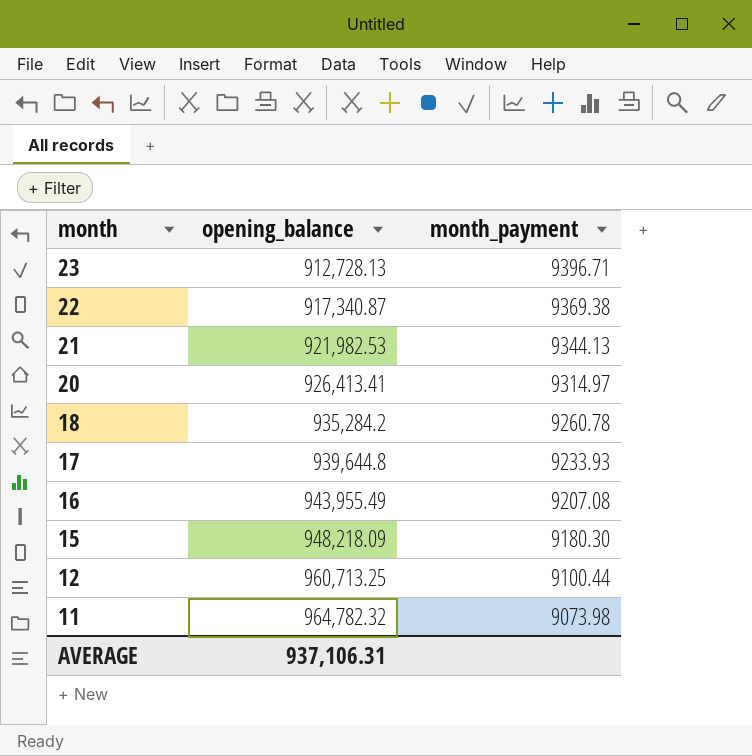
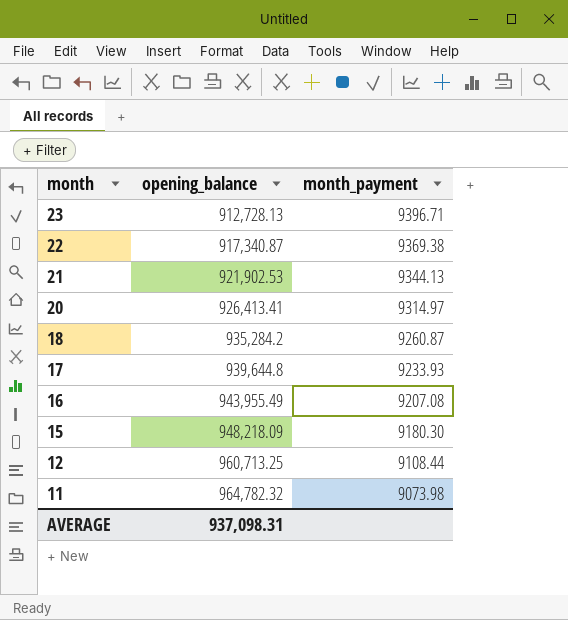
21 | opening_balance: 921,982.53 -> 921,902.53
18 | month_payment: 9260.78 -> 9260.87
12 | month_payment: 9100.44 -> 9108.44
AVERAGE | opening_balance: 937,106.31 -> 937,098.31

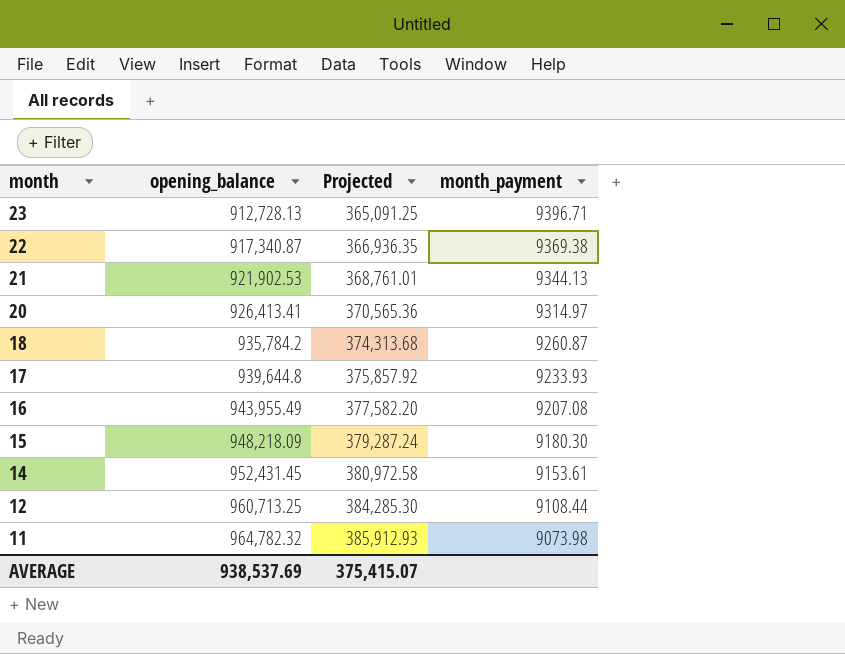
column Projected | formula: none -> [opening_balance] * 0.4
18 | opening_balance: 935,284.2 -> 935,784.2
row 14: none -> 952,431.45 | 380,972.58 | 9153.61
AVERAGE | opening_balance: 937,098.31 -> 938,537.69

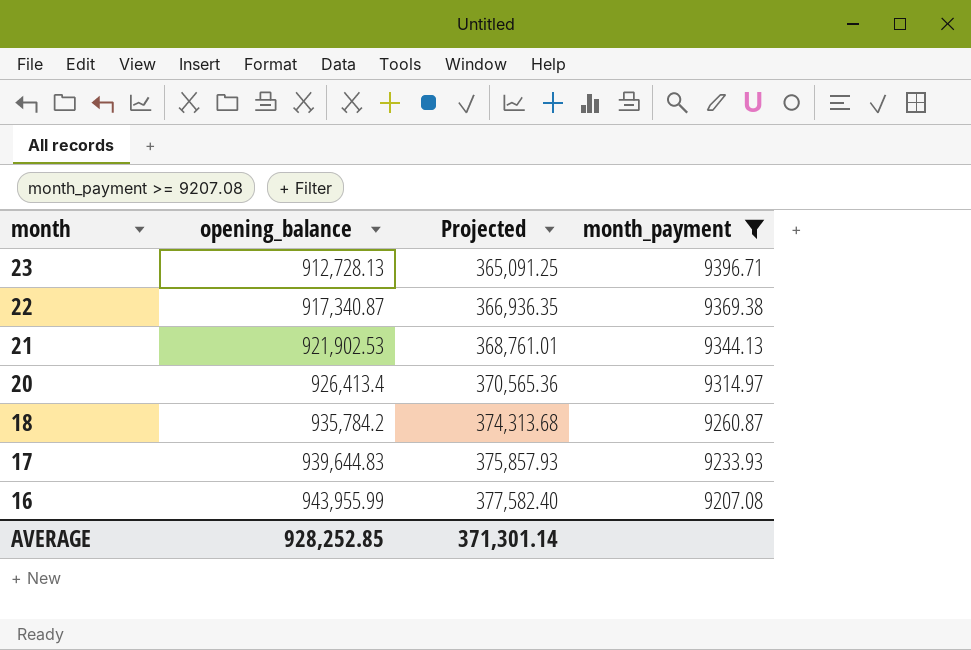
filter: none -> month_payment >= 9207.08
20 | opening_balance: 926,413.41 -> 926,413.4
17 | opening_balance: 939,644.8 -> 939,644.83
17 | Projected: 375,857.92 -> 375,857.93
16 | opening_balance: 943,955.49 -> 943,955.99
16 | Projected: 377,582.20 -> 377,582.40
AVERAGE | opening_balance: 938,537.69 -> 928,252.85
AVERAGE | Projected: 375,415.07 -> 371,301.14

